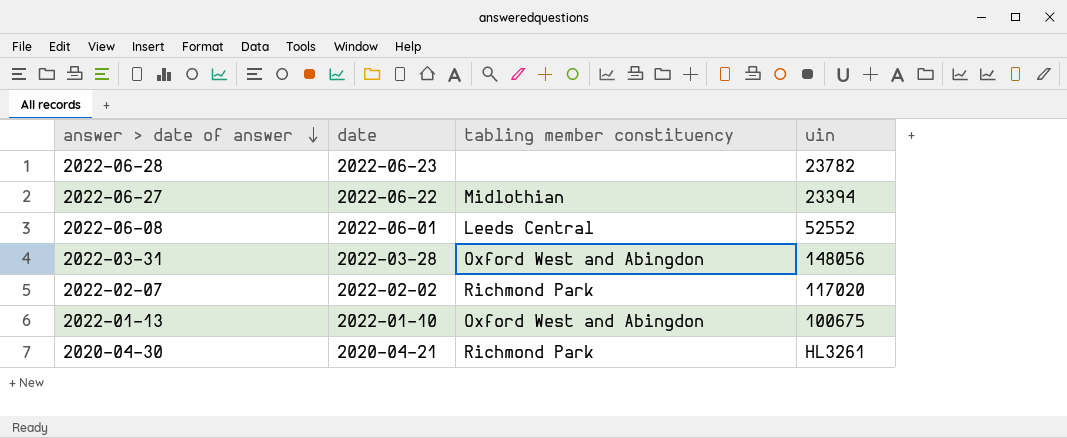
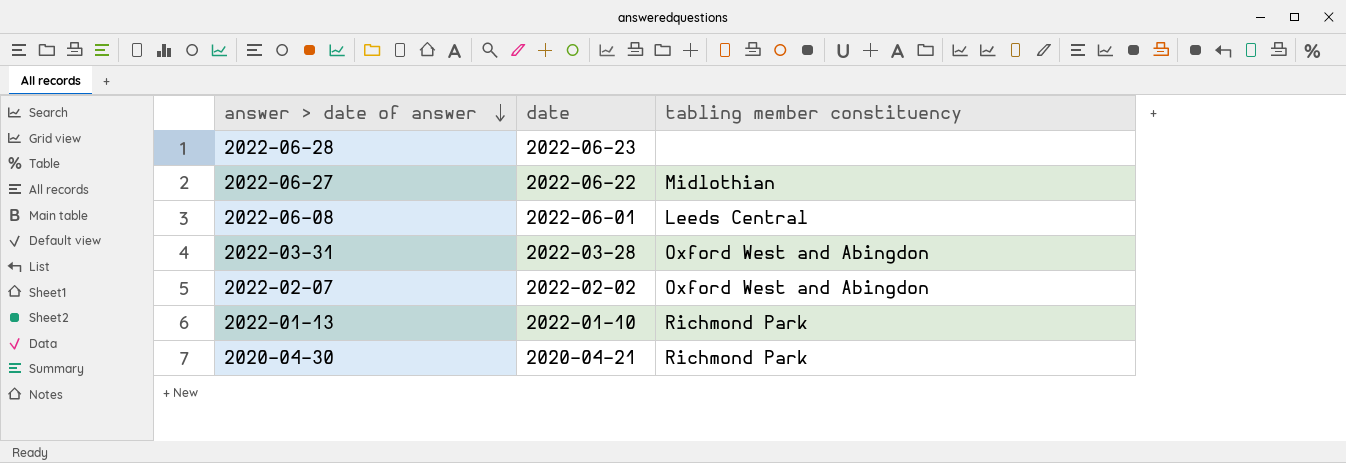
column uin | position: 4 -> none
2022-02-07 | tabling member constituency: Richmond Park -> Oxford West and Abingdon
2022-01-13 | tabling member constituency: Oxford West and Abingdon -> Richmond Park

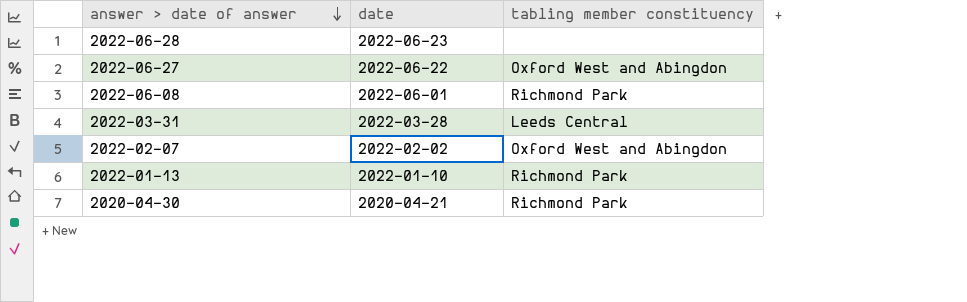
2022-06-27 | tabling member constituency: Midlothian -> Oxford West and Abingdon
2022-06-08 | tabling member constituency: Leeds Central -> Richmond Park
2022-03-31 | tabling member constituency: Oxford West and Abingdon -> Leeds Central

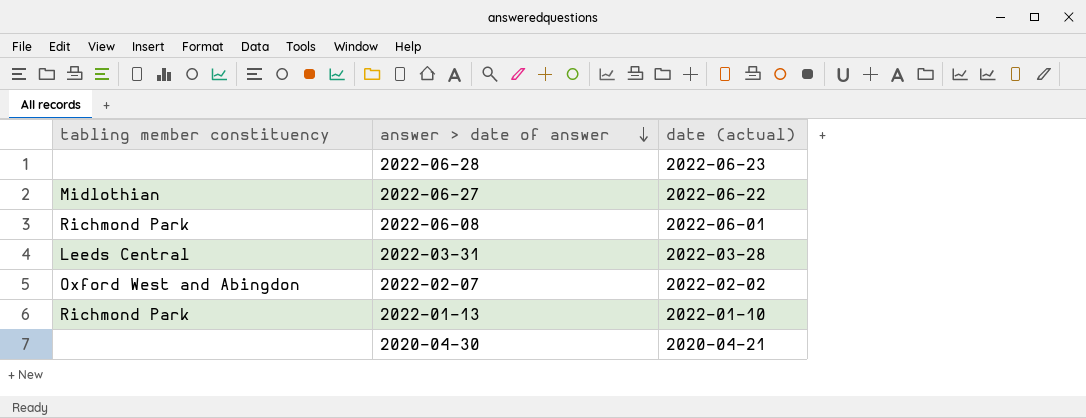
column tabling member constituency | position: 3 -> 1
column name: date -> date (actual)
2022-06-27 | tabling member constituency: Oxford West and Abingdon -> Midlothian
2020-04-30 | tabling member constituency: Richmond Park -> none

